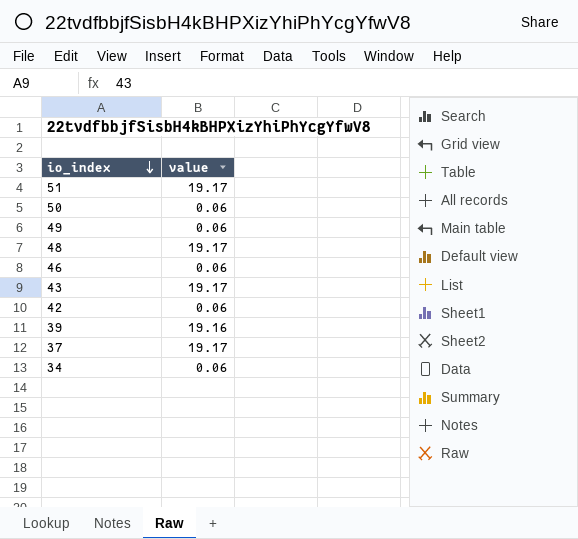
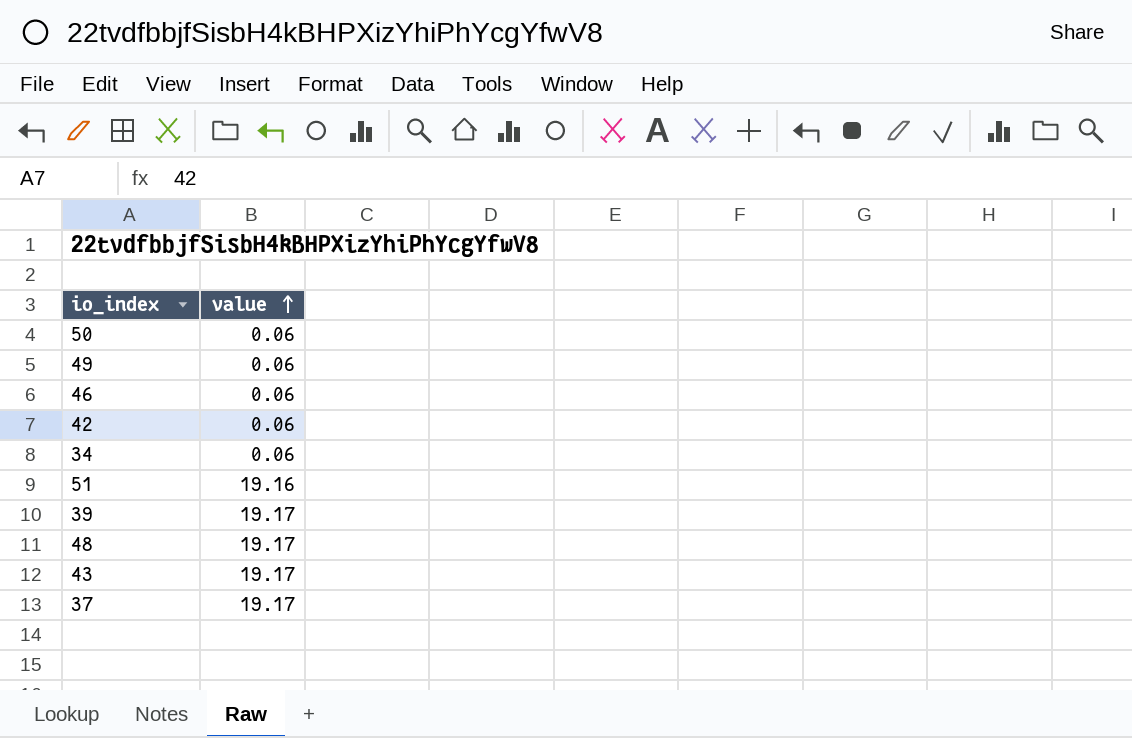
row order: io_index descending -> value ascending
51 | value: 19.17 -> 19.16
39 | value: 19.16 -> 19.17

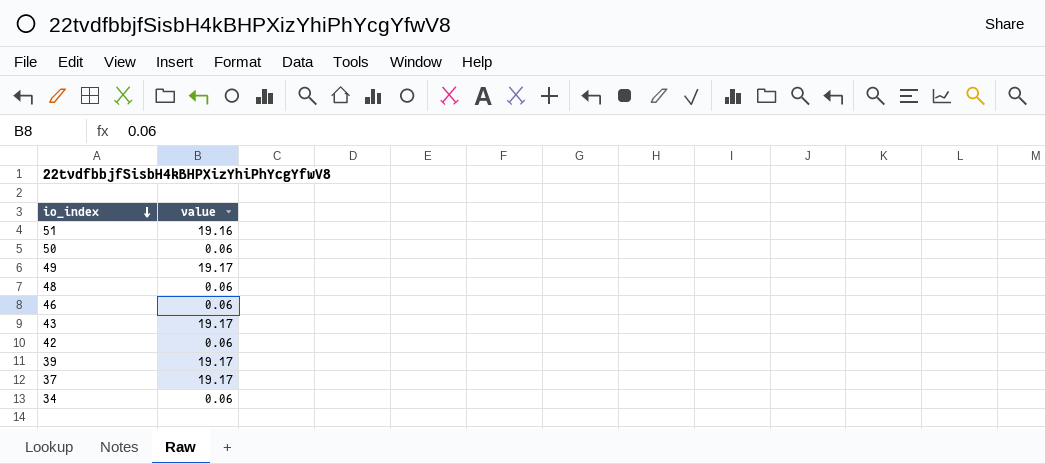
row order: value ascending -> io_index descending
49 | value: 0.06 -> 19.17
48 | value: 19.17 -> 0.06

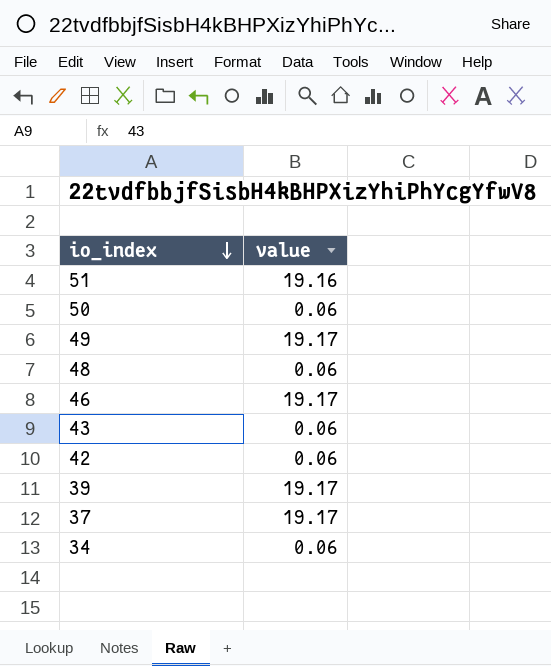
46 | value: 0.06 -> 19.17
43 | value: 19.17 -> 0.06

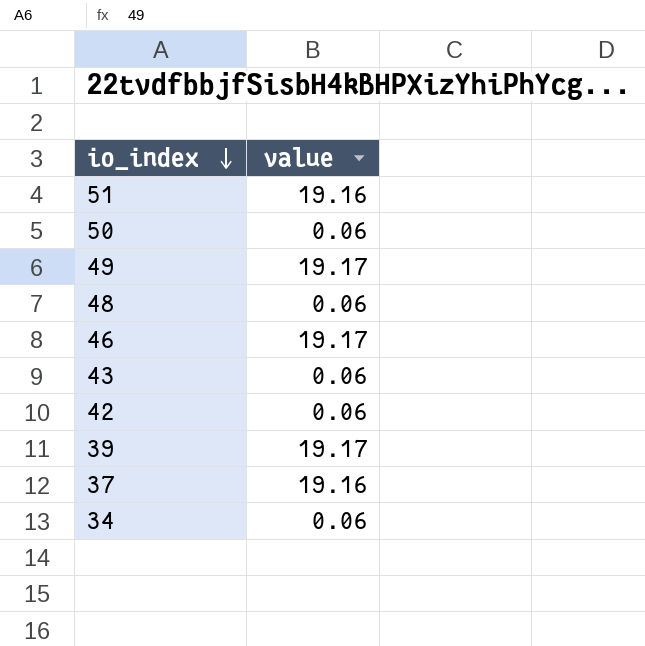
37 | value: 19.17 -> 19.16

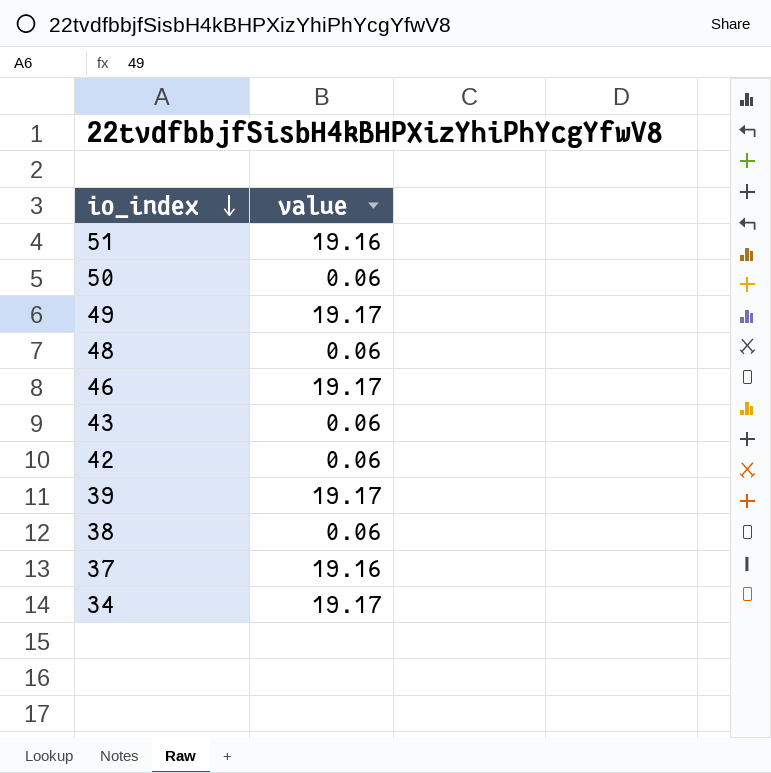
row 38: none -> 0.06
34 | value: 0.06 -> 19.17

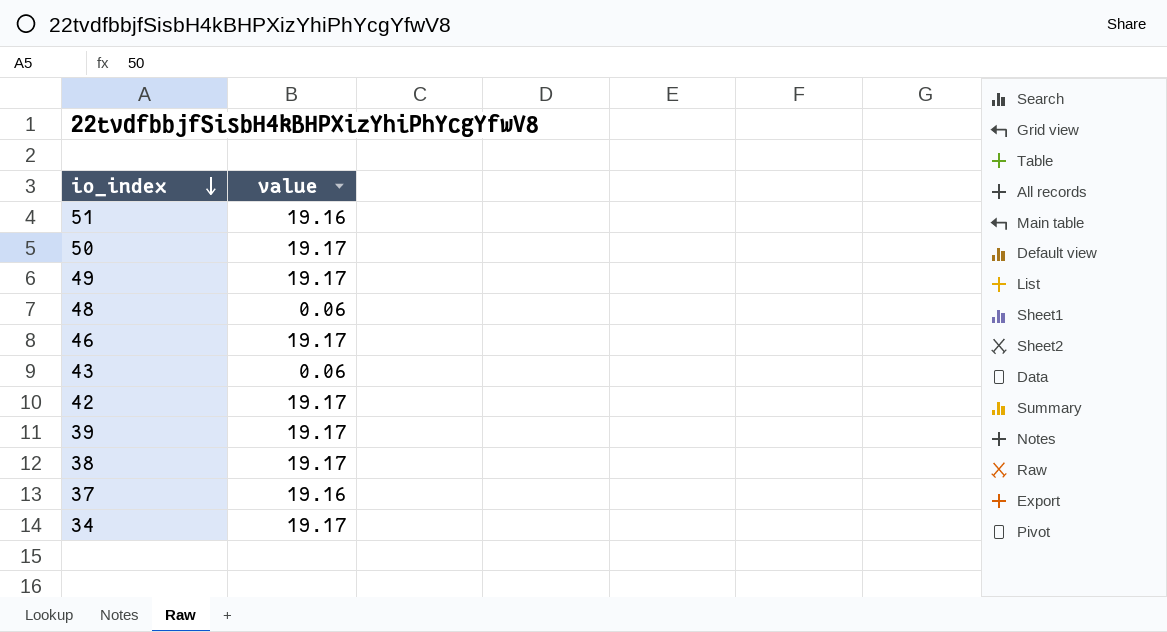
50 | value: 0.06 -> 19.17
42 | value: 0.06 -> 19.17
38 | value: 0.06 -> 19.17

